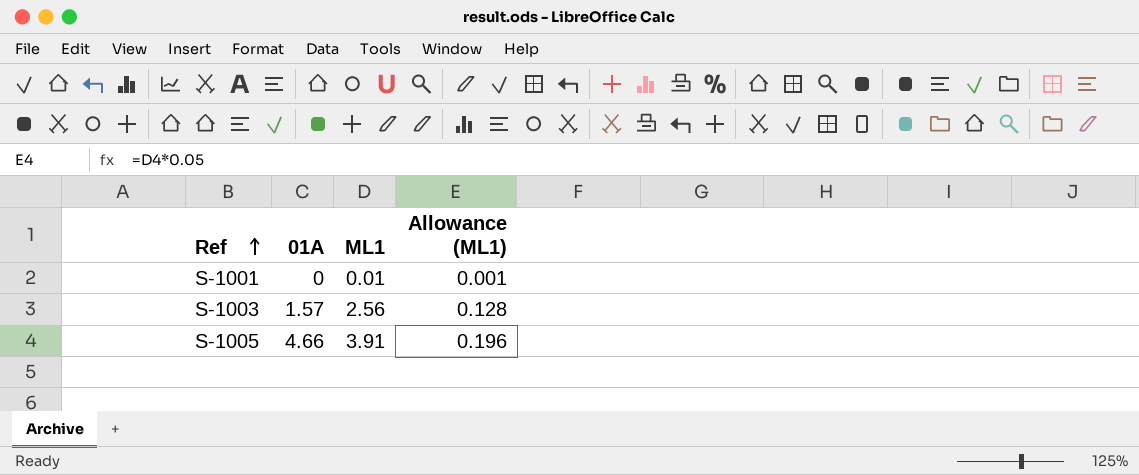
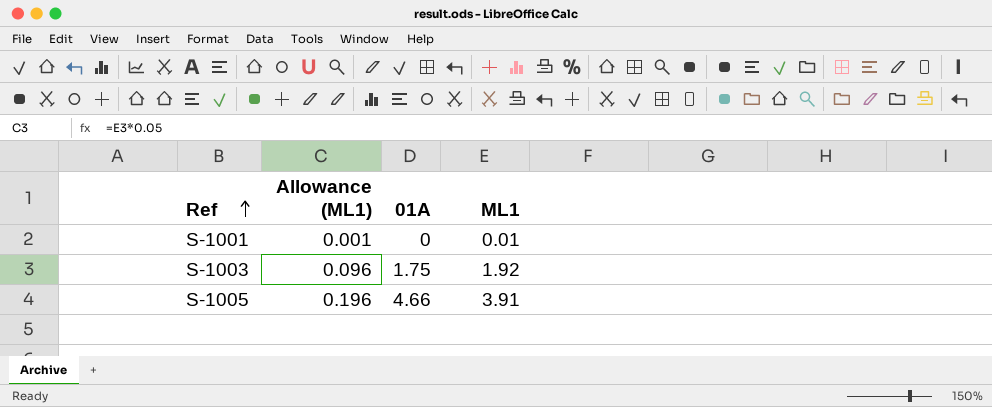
column Allowance (ML1) | position: 4 -> 2
S-1003 | Allowance (ML1): 0.128 -> 0.096
S-1003 | 01A: 1.57 -> 1.75
S-1003 | ML1: 2.56 -> 1.92

